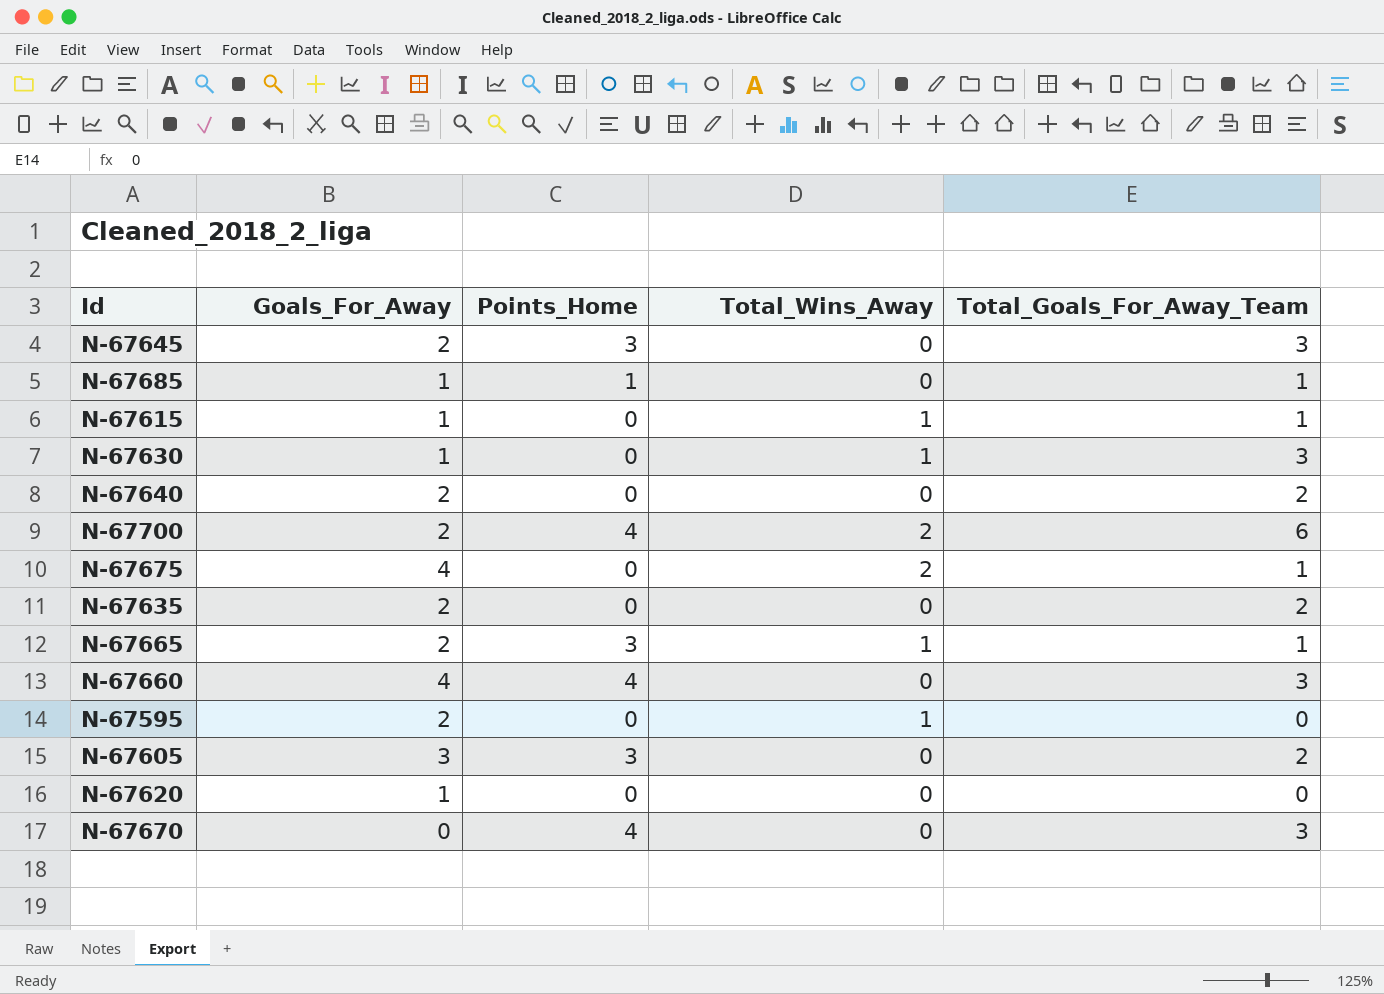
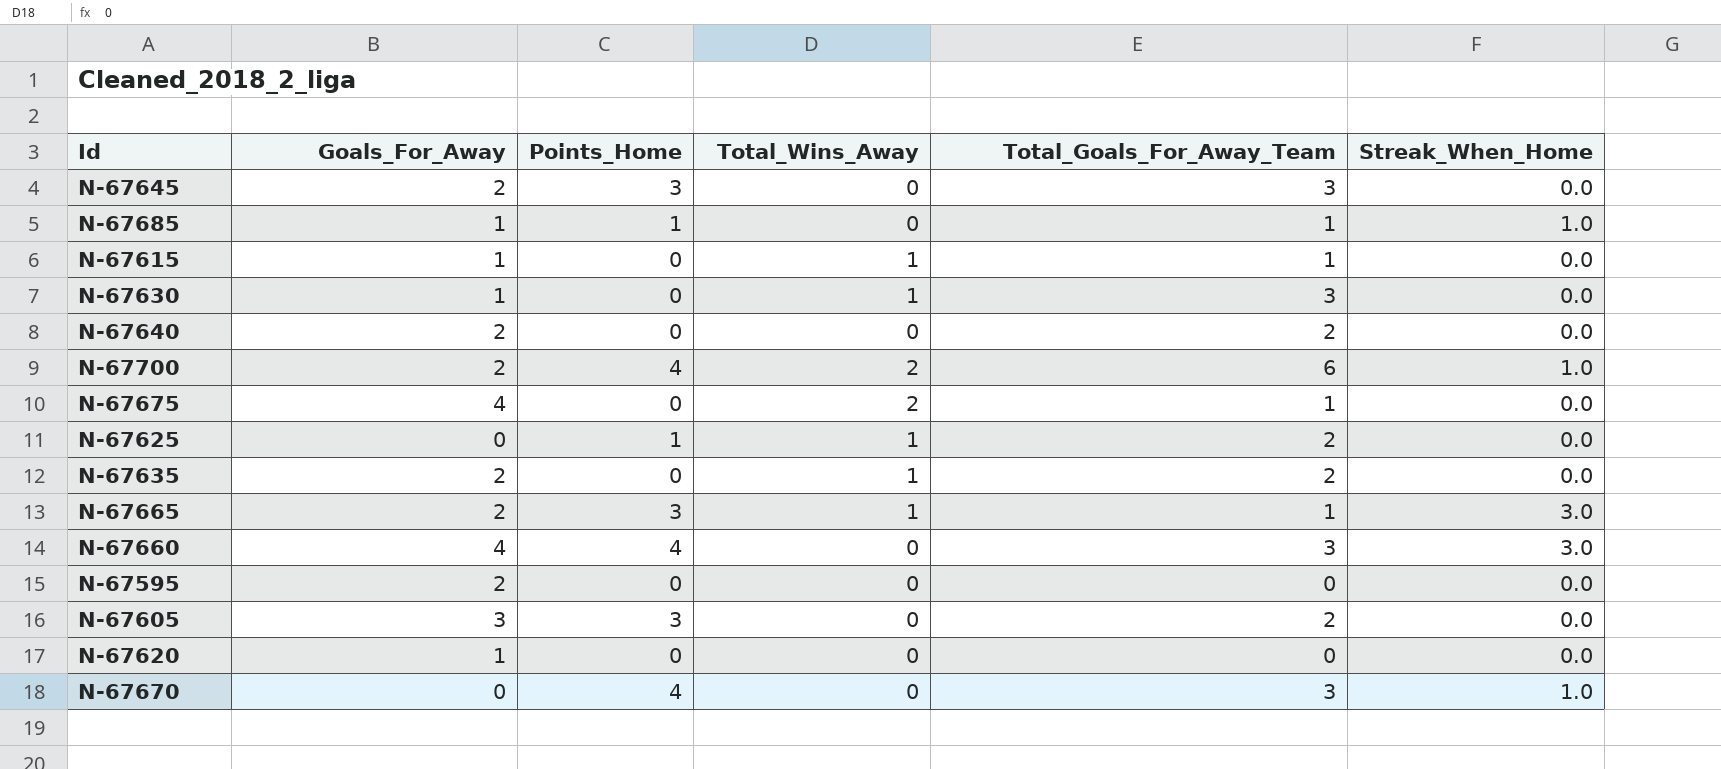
column Streak_When_Home | position: none -> 6
row N-67625: none -> 0 | 1 | 1 | 2 | 0.0
N-67635 | Total_Wins_Away: 0 -> 1
N-67595 | Total_Wins_Away: 1 -> 0

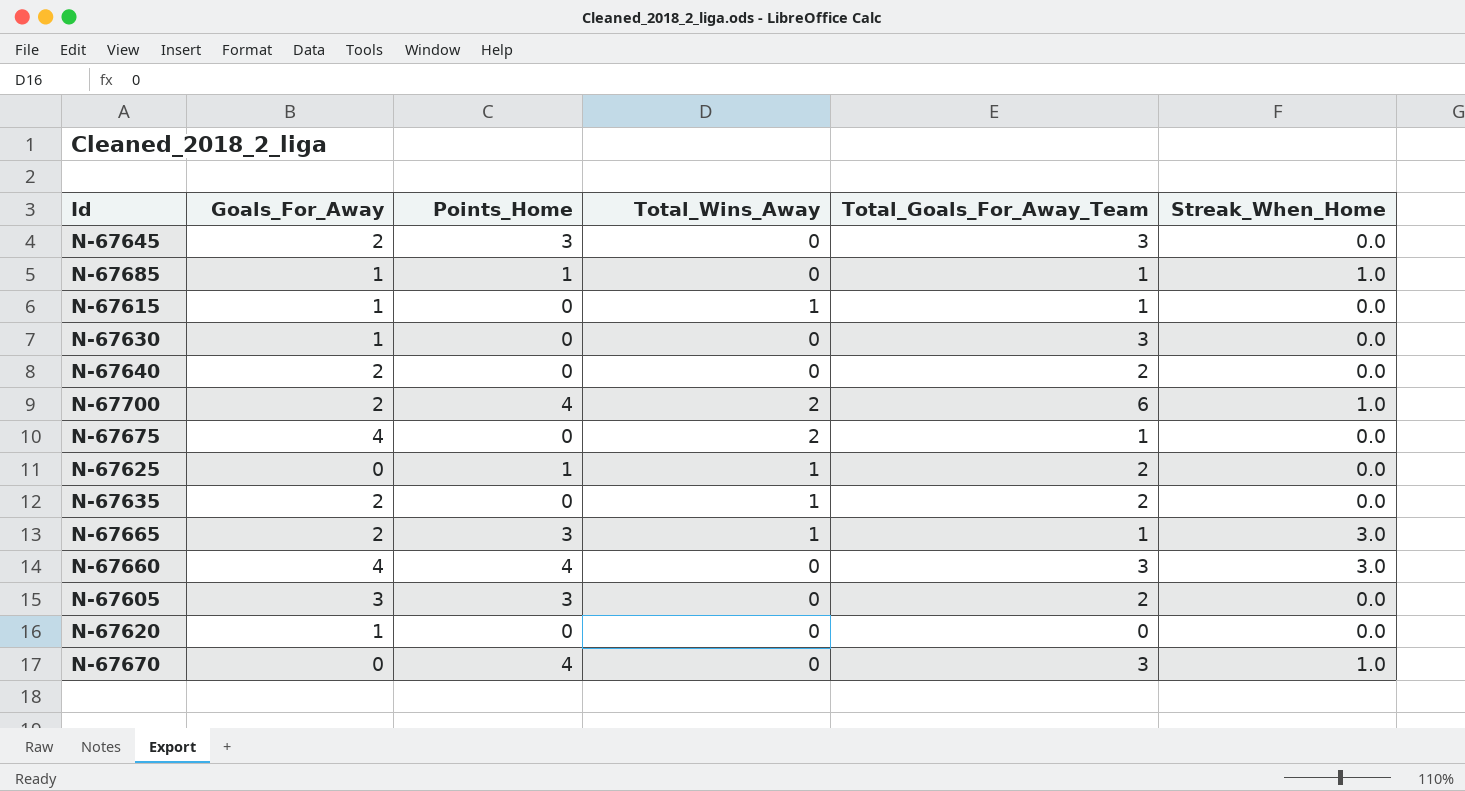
row N-67595: 2 | 0 | 0 | 0 | 0.0 -> none
N-67630 | Total_Wins_Away: 1 -> 0

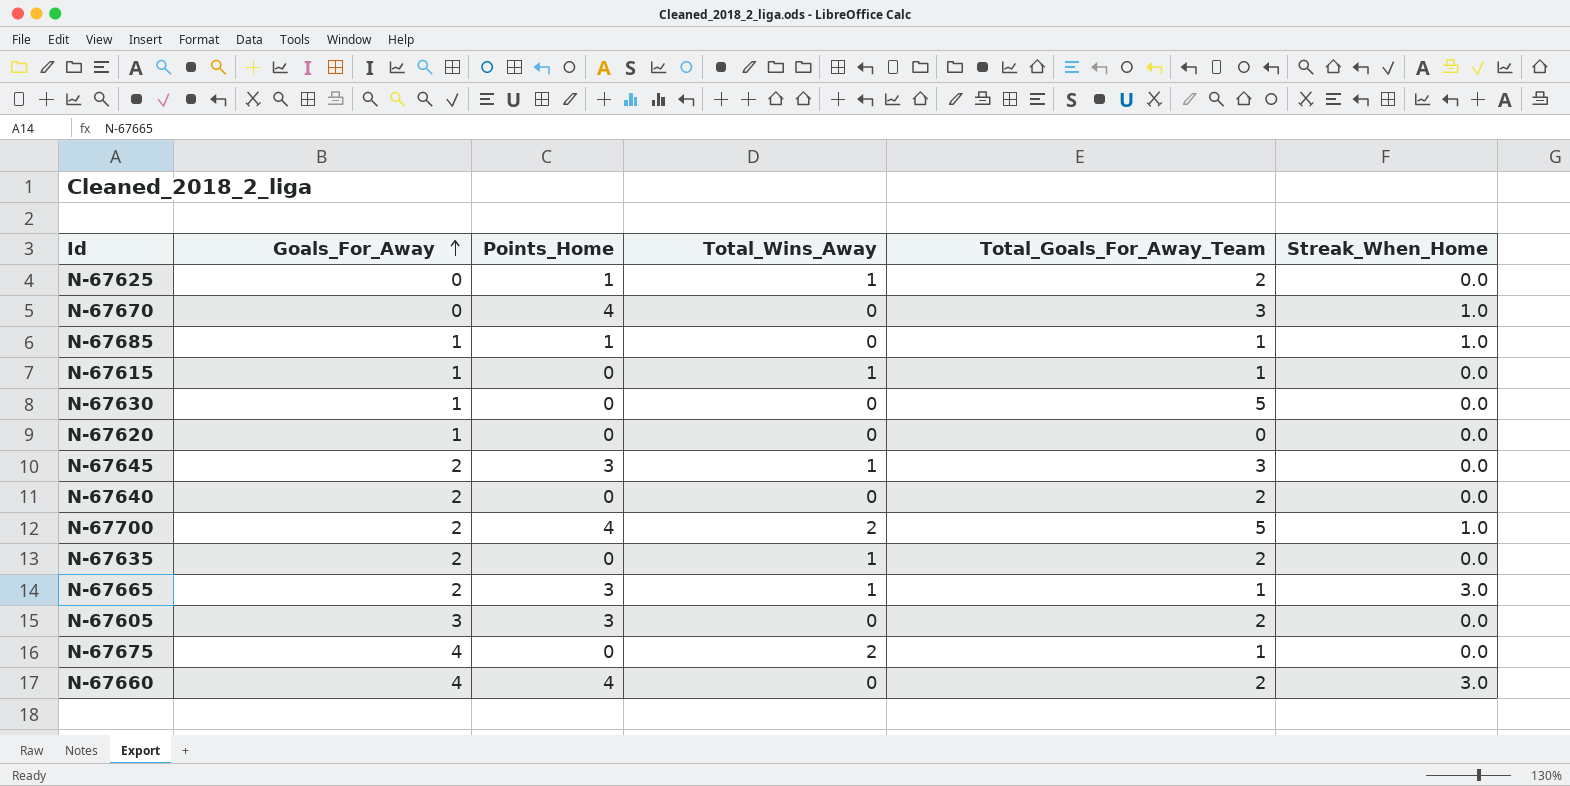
row order: none -> Goals_For_Away ascending
N-67630 | Total_Goals_For_Away_Team: 3 -> 5
N-67645 | Total_Wins_Away: 0 -> 1
N-67700 | Total_Goals_For_Away_Team: 6 -> 5
N-67660 | Total_Goals_For_Away_Team: 3 -> 2

